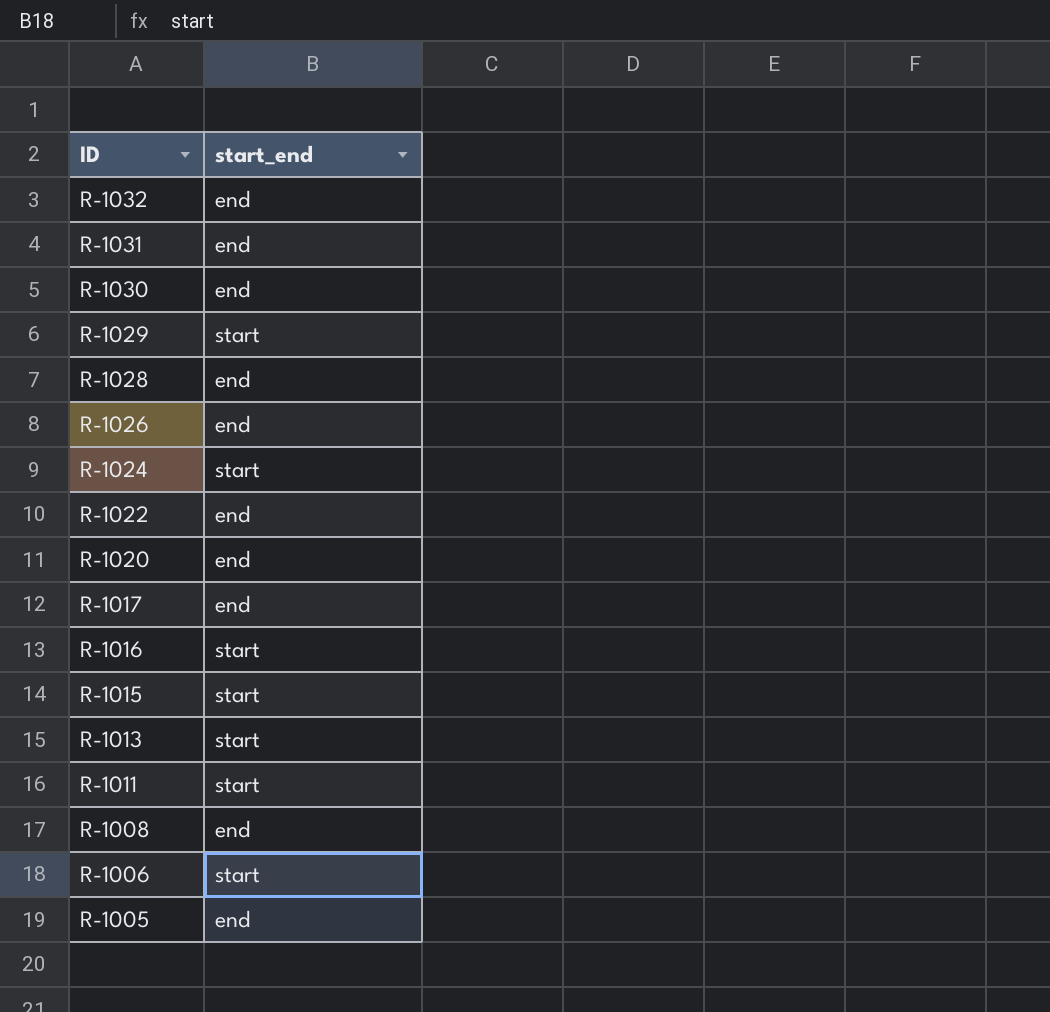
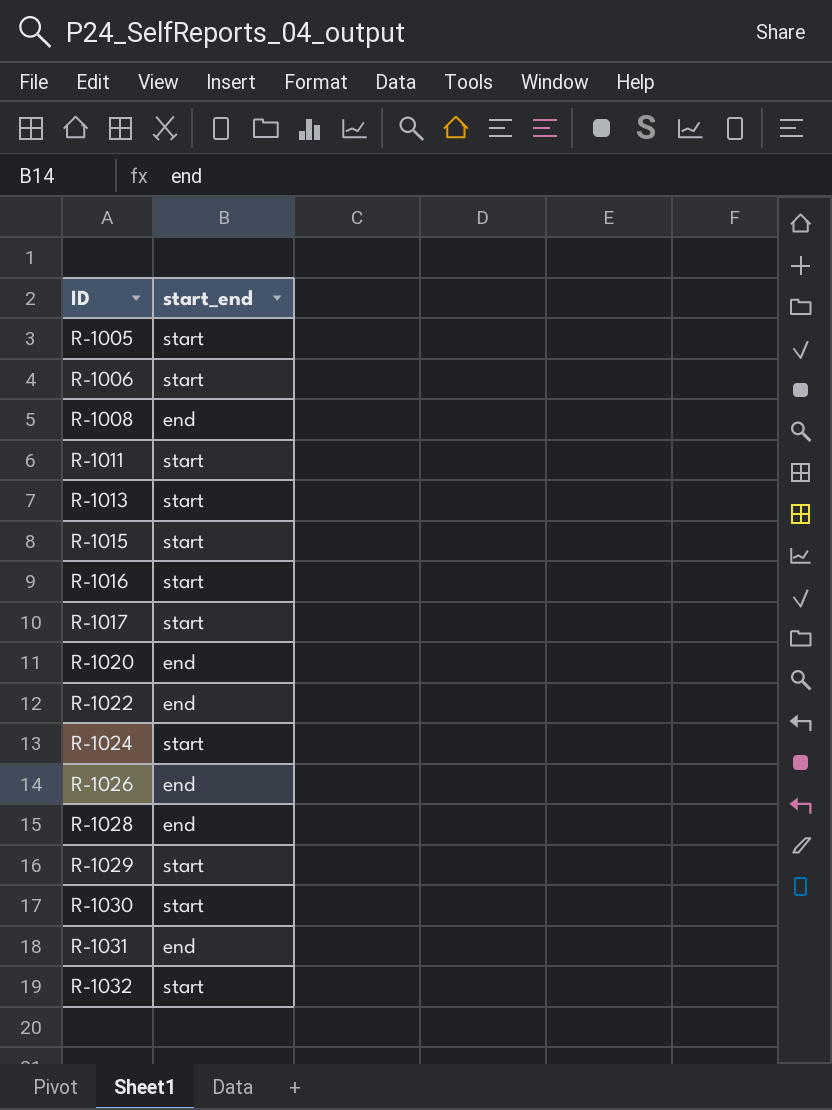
row order: ID descending -> ID ascending
R-1005 | start_end: end -> start
R-1017 | start_end: end -> start
R-1030 | start_end: end -> start
R-1032 | start_end: end -> start

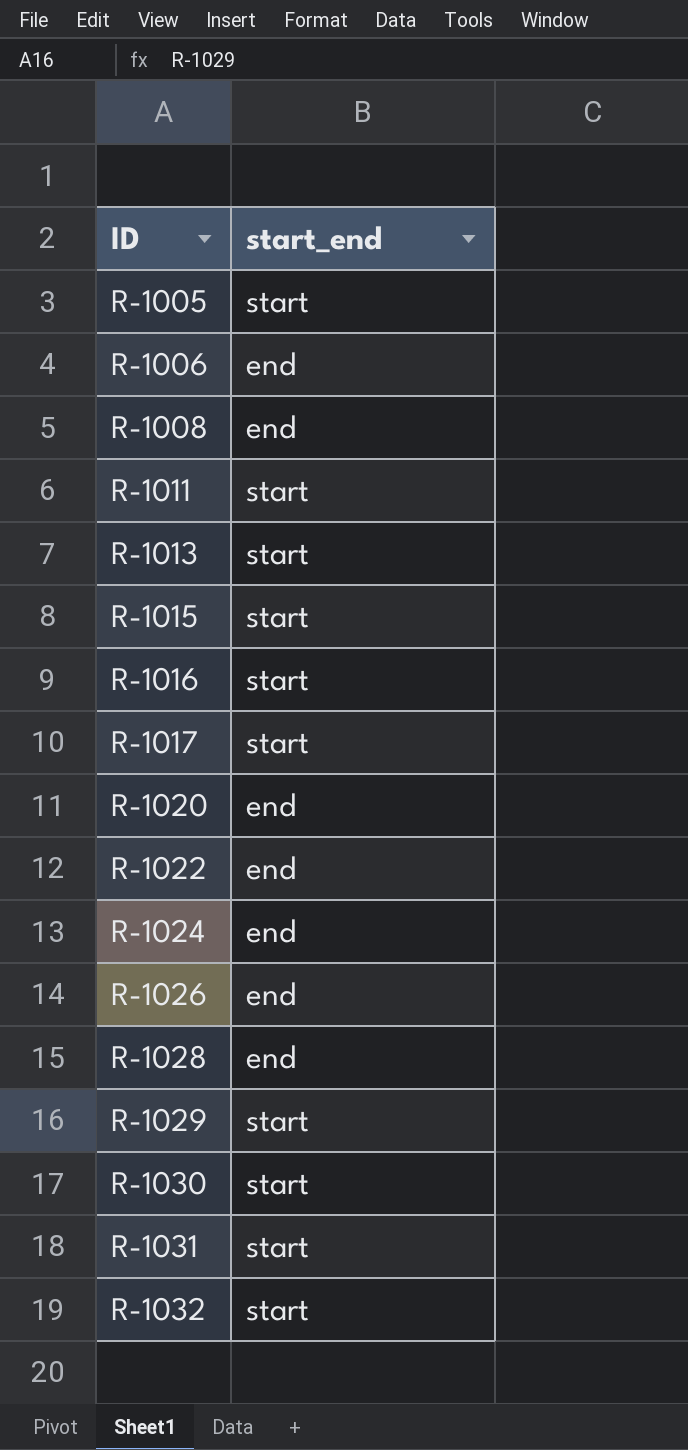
R-1006 | start_end: start -> end
R-1024 | start_end: start -> end
R-1031 | start_end: end -> start

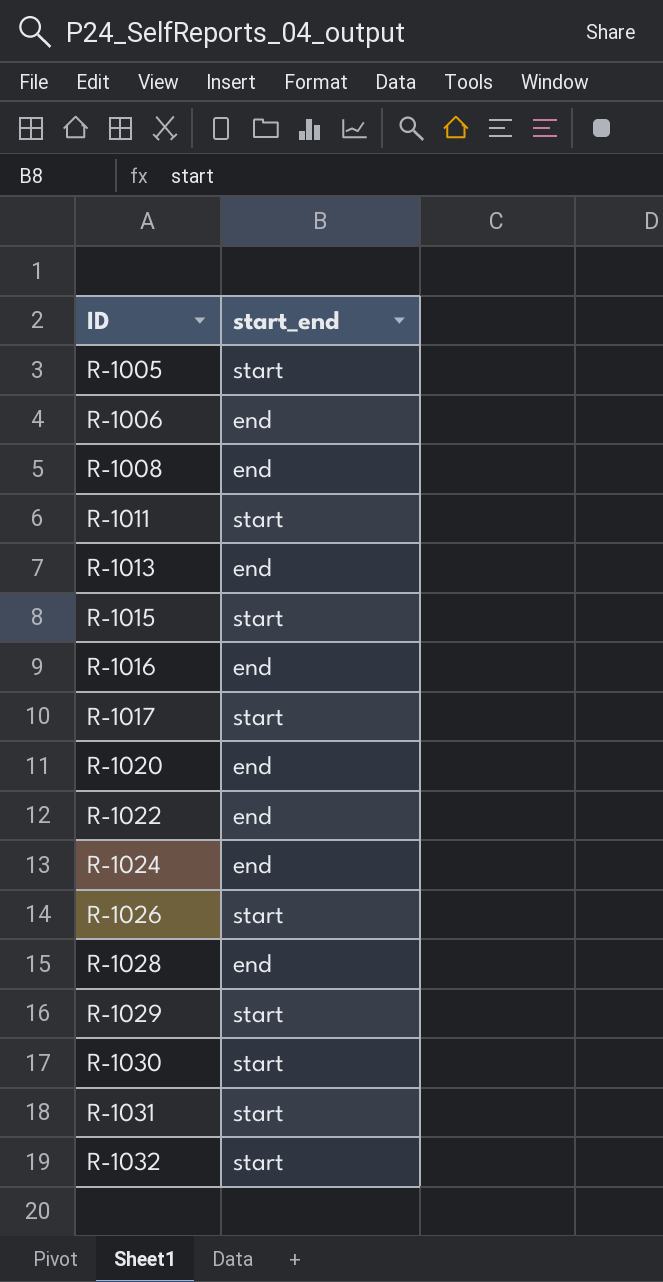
R-1013 | start_end: start -> end
R-1016 | start_end: start -> end
R-1026 | start_end: end -> start

